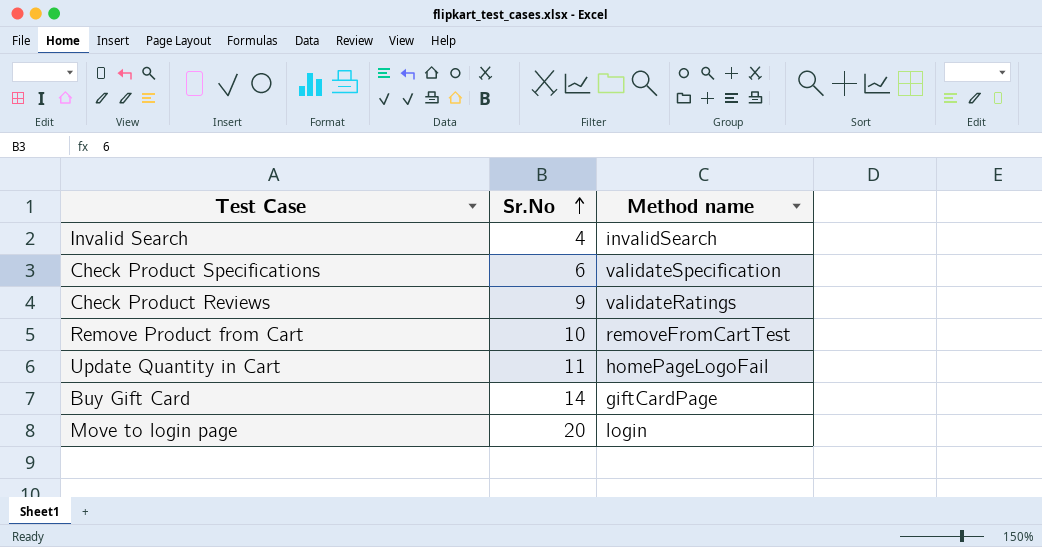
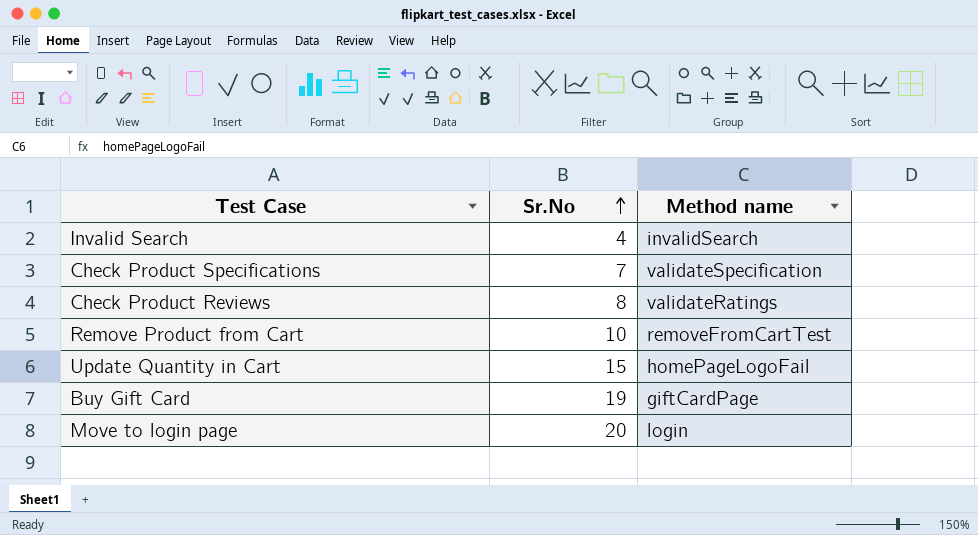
Check Product Specifications | Sr.No: 6 -> 7
Check Product Reviews | Sr.No: 9 -> 8
Update Quantity in Cart | Sr.No: 11 -> 15
Buy Gift Card | Sr.No: 14 -> 19

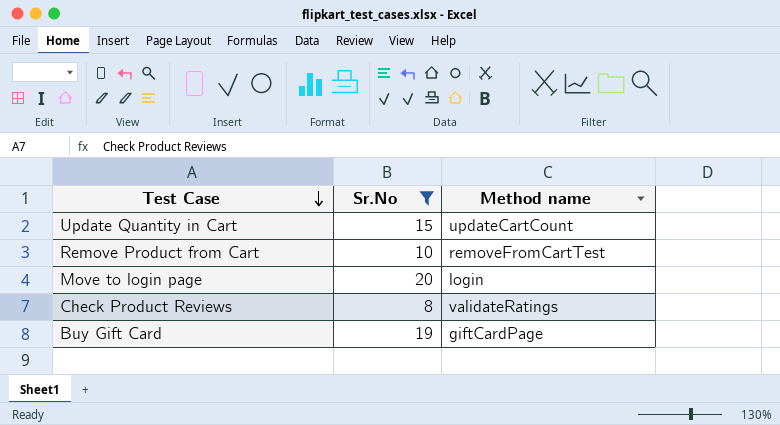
filter: none -> Sr.No >= 8
row order: Sr.No ascending -> Test Case descending
Update Quantity in Cart | Method name: homePageLogoFail -> updateCartCount

